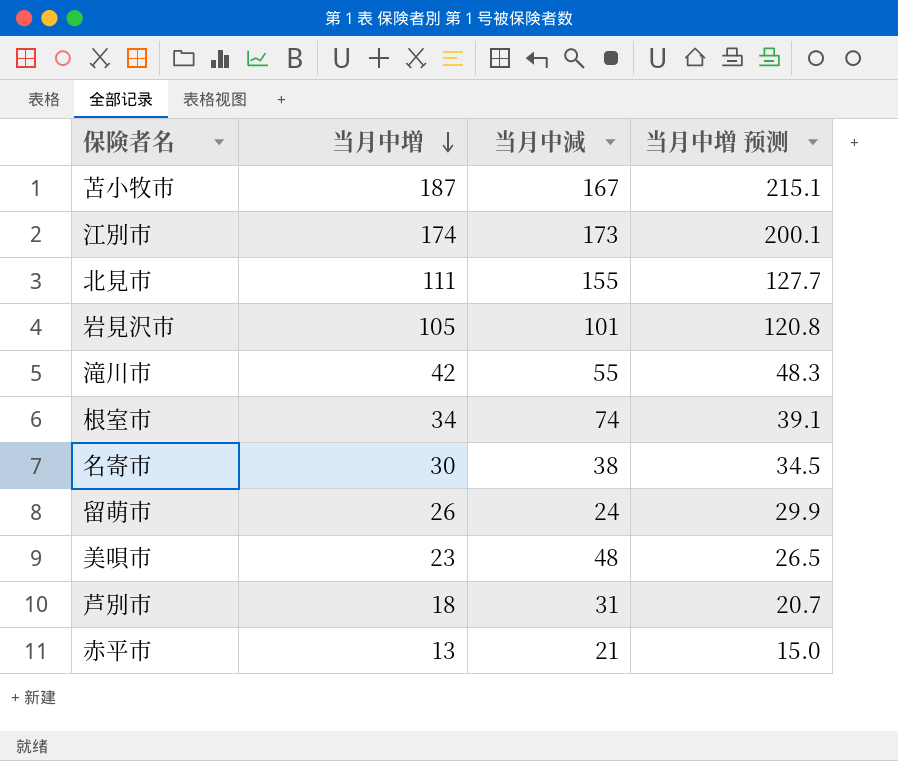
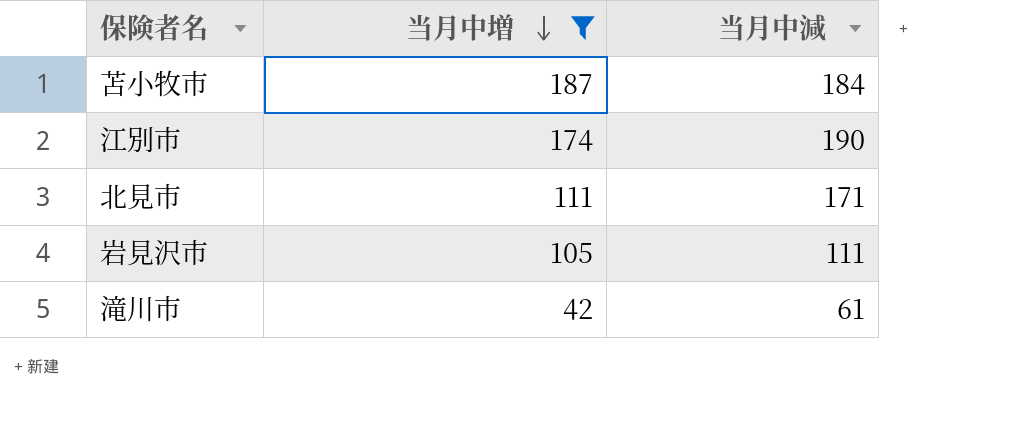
filter: none -> 当月中増 >= 42
column 当月中増 预测 | formula: [当月中増] * 1.15 -> none
苫小牧市 | 当月中減: 167 -> 184
江別市 | 当月中減: 173 -> 190
北見市 | 当月中減: 155 -> 171
岩見沢市 | 当月中減: 101 -> 111
滝川市 | 当月中減: 55 -> 61

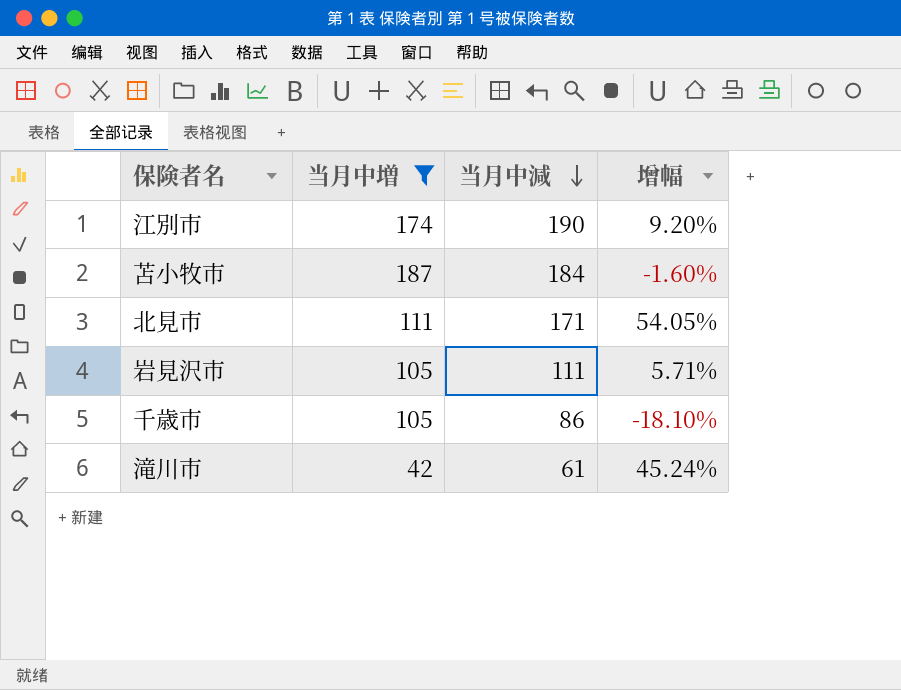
row order: 当月中増 descending -> 当月中減 descending
column 增幅 | formula: none -> ([当月中減] - [当月中増]) / [当月中増]
row 千歳市: none -> 105 | 86 | -18.10%

